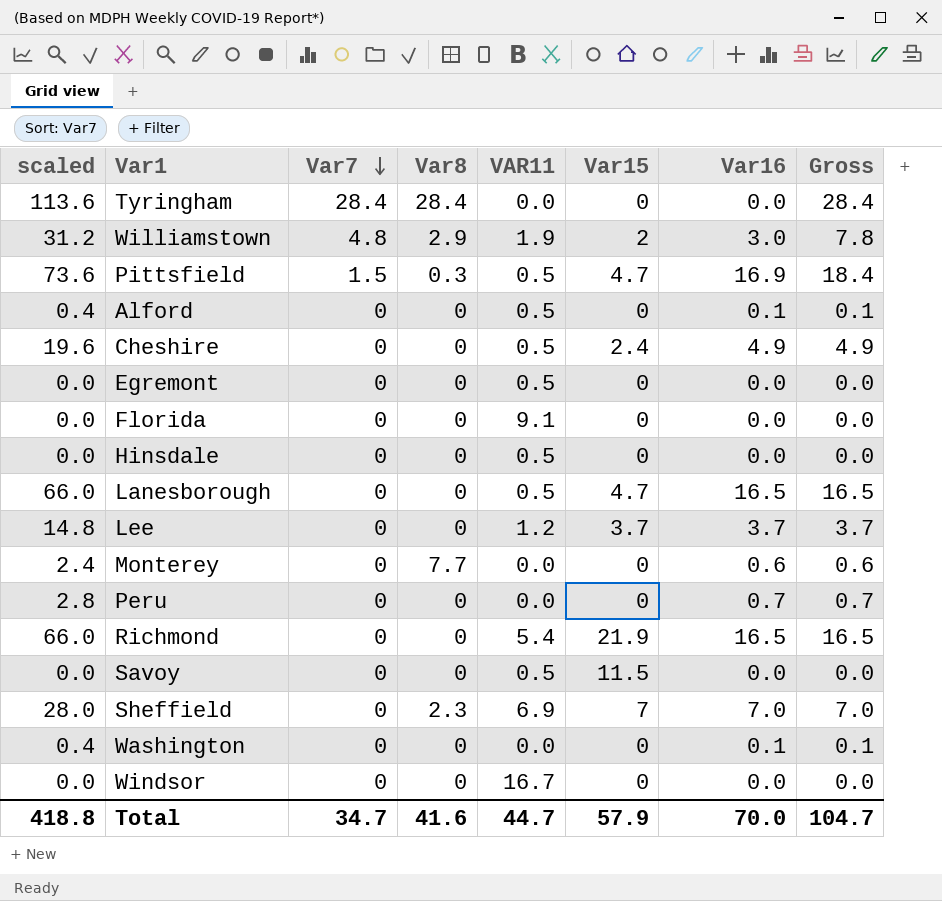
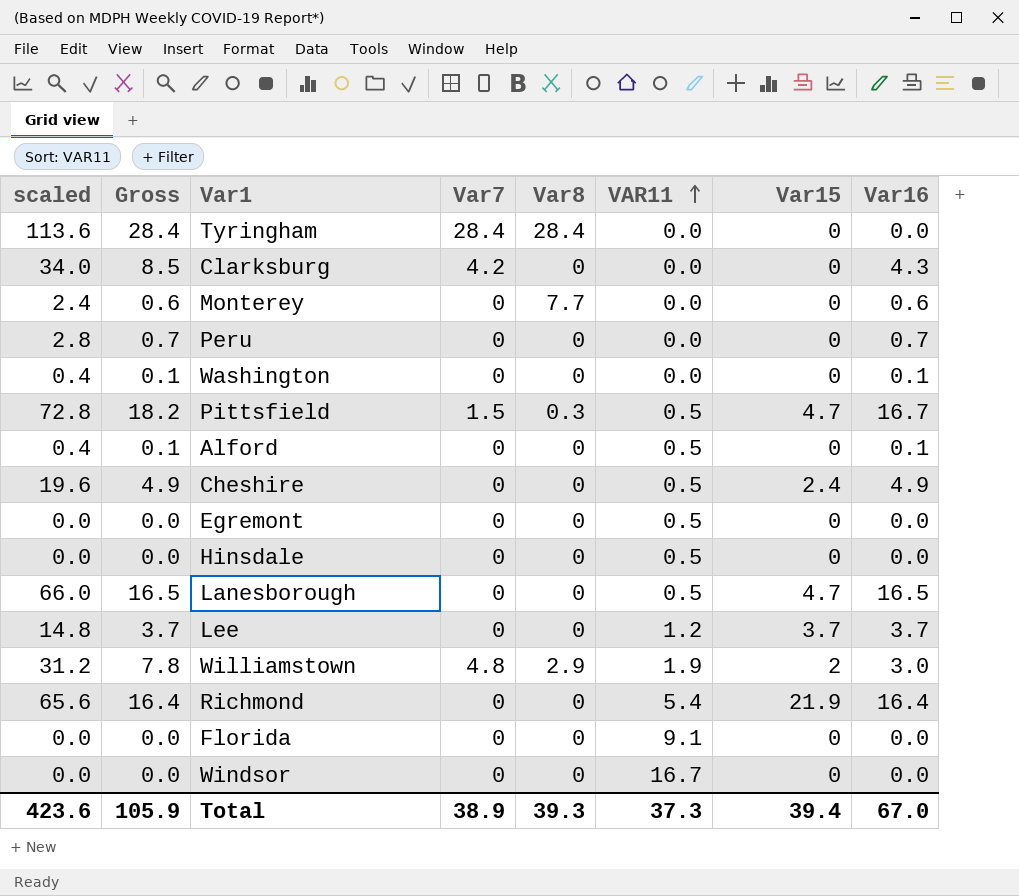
row order: Var7 descending -> VAR11 ascending
column Gross | position: 8 -> 2
row Savoy: 0.0 | 0 | 0 | 0.5 | 11.5 | 0.0 | 0.0 -> none
row Sheffield: 28.0 | 0 | 2.3 | 6.9 | 7 | 7.0 | 7.0 -> none
row Clarksburg: none -> 34.0 | 8.5 | 4.2 | 0 | 0.0 | 0 | 4.3
Pittsfield | scaled: 73.6 -> 72.8
Pittsfield | Gross: 18.4 -> 18.2
Pittsfield | Var16: 16.9 -> 16.7
Richmond | scaled: 66.0 -> 65.6
Richmond | Gross: 16.5 -> 16.4
Richmond | Var16: 16.5 -> 16.4
Total | scaled: 418.8 -> 423.6
Total | Gross: 104.7 -> 105.9
Total | Var7: 34.7 -> 38.9
Total | Var8: 41.6 -> 39.3
Total | VAR11: 44.7 -> 37.3
Total | Var15: 57.9 -> 39.4
Total | Var16: 70.0 -> 67.0

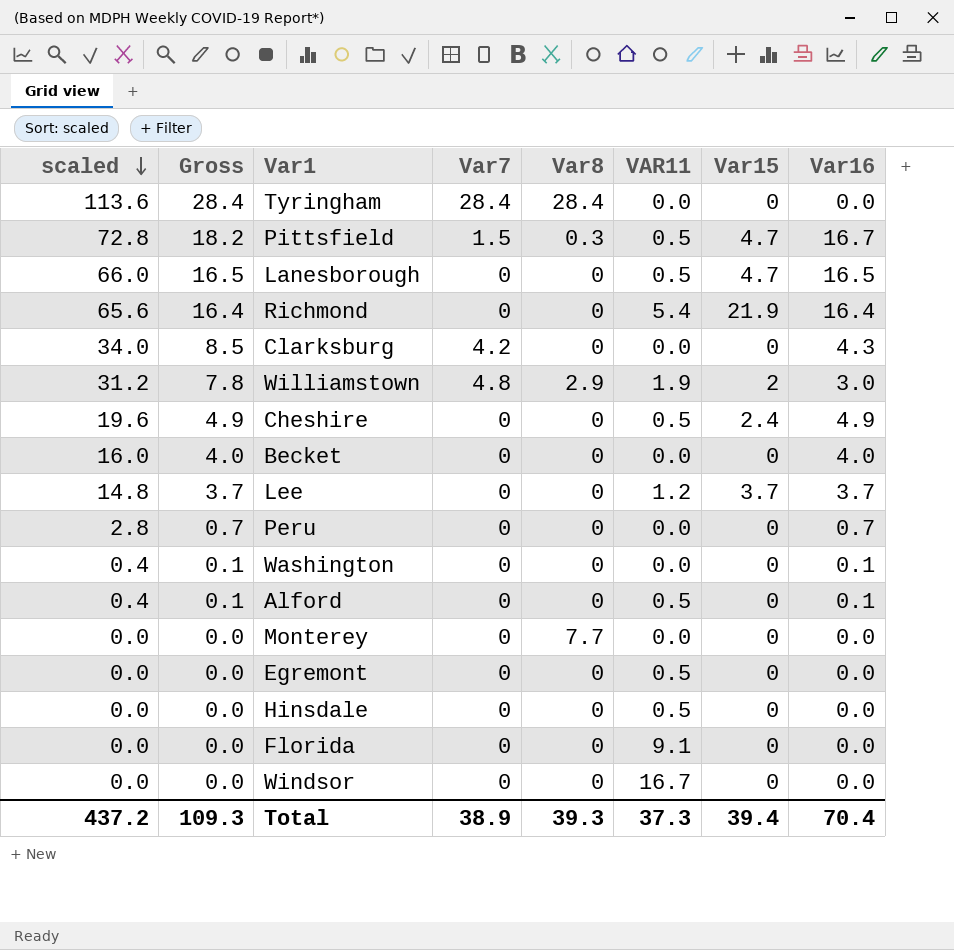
row order: VAR11 ascending -> scaled descending
row Becket: none -> 16.0 | 4.0 | 0 | 0 | 0.0 | 0 | 4.0
Monterey | scaled: 2.4 -> 0.0
Monterey | Gross: 0.6 -> 0.0
Monterey | Var16: 0.6 -> 0.0
Total | scaled: 423.6 -> 437.2
Total | Gross: 105.9 -> 109.3
Total | Var16: 67.0 -> 70.4

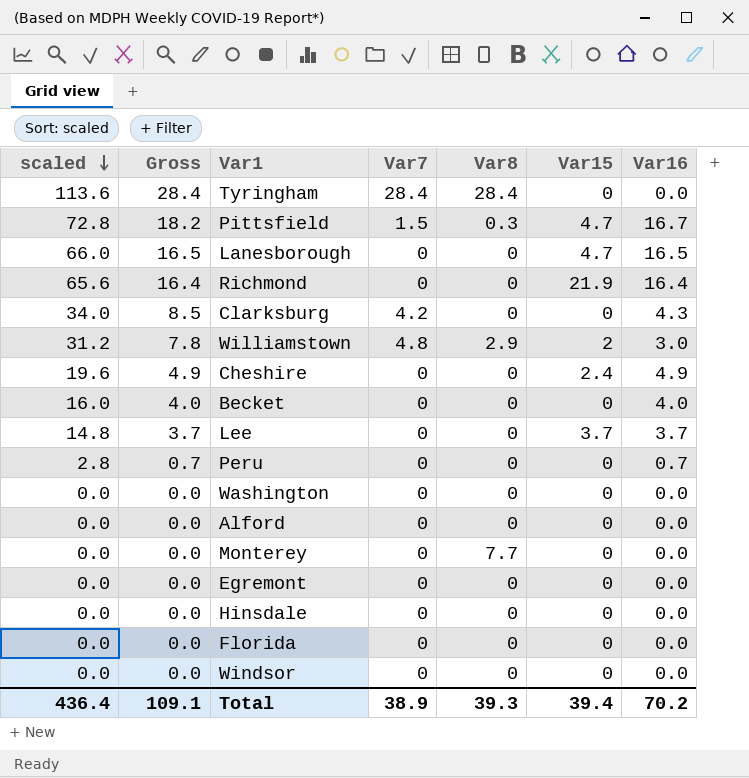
column VAR11 | position: 6 -> none
Washington | scaled: 0.4 -> 0.0
Washington | Gross: 0.1 -> 0.0
Washington | Var16: 0.1 -> 0.0
Alford | scaled: 0.4 -> 0.0
Alford | Gross: 0.1 -> 0.0
Alford | Var16: 0.1 -> 0.0
Total | scaled: 437.2 -> 436.4
Total | Gross: 109.3 -> 109.1
Total | Var16: 70.4 -> 70.2

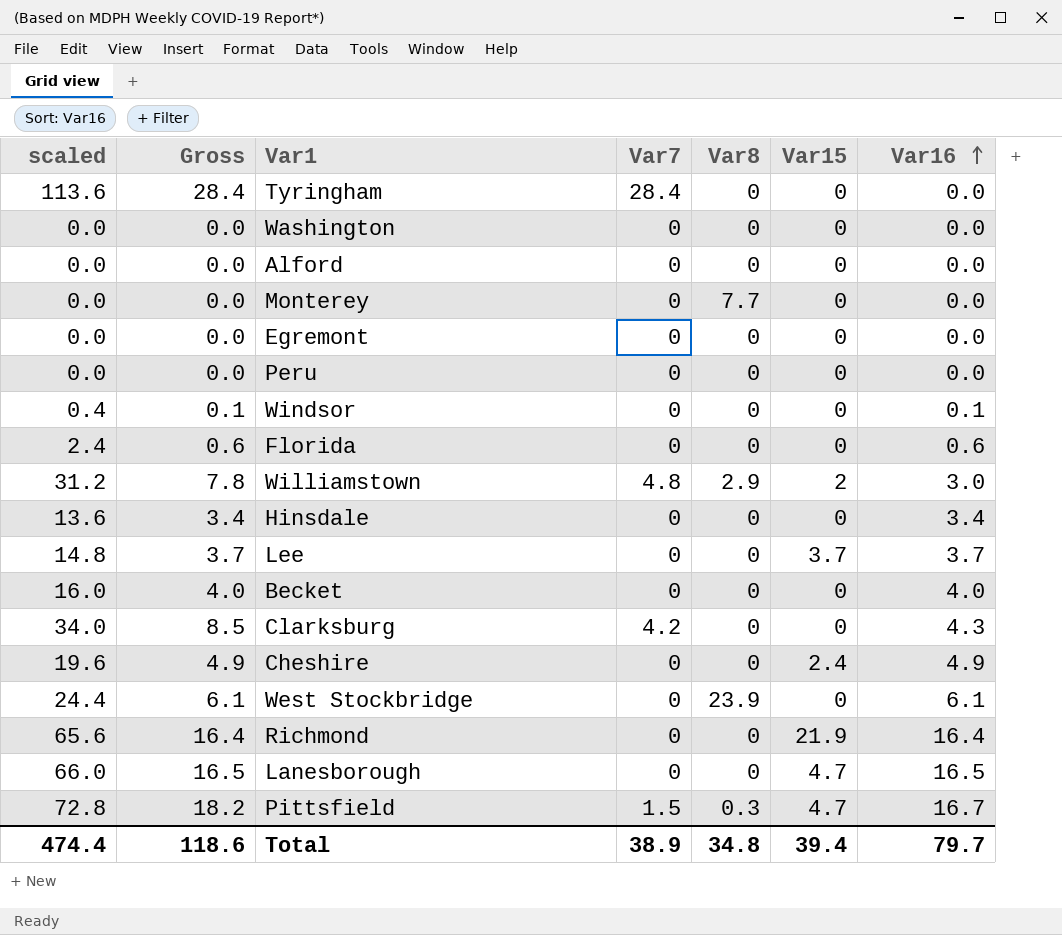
row order: scaled descending -> Var16 ascending
Tyringham | Var8: 28.4 -> 0
Peru | scaled: 2.8 -> 0.0
Peru | Gross: 0.7 -> 0.0
Peru | Var16: 0.7 -> 0.0
Windsor | scaled: 0.0 -> 0.4
Windsor | Gross: 0.0 -> 0.1
Windsor | Var16: 0.0 -> 0.1
Florida | scaled: 0.0 -> 2.4
Florida | Gross: 0.0 -> 0.6
Florida | Var16: 0.0 -> 0.6
Hinsdale | scaled: 0.0 -> 13.6
Hinsdale | Gross: 0.0 -> 3.4
Hinsdale | Var16: 0.0 -> 3.4
row West Stockbridge: none -> 24.4 | 6.1 | 0 | 23.9 | 0 | 6.1
Total | scaled: 436.4 -> 474.4
Total | Gross: 109.1 -> 118.6
Total | Var8: 39.3 -> 34.8
Total | Var16: 70.2 -> 79.7

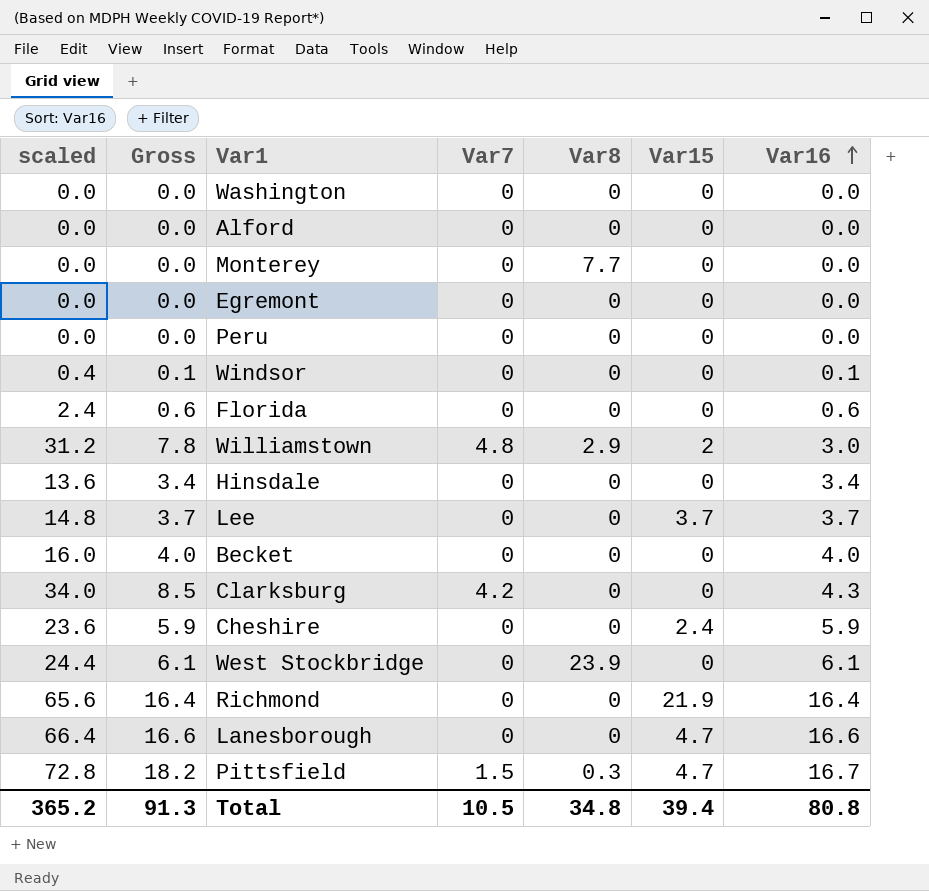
row Tyringham: 113.6 | 28.4 | 28.4 | 0 | 0 | 0.0 -> none
Cheshire | scaled: 19.6 -> 23.6
Cheshire | Gross: 4.9 -> 5.9
Cheshire | Var16: 4.9 -> 5.9
Lanesborough | scaled: 66.0 -> 66.4
Lanesborough | Gross: 16.5 -> 16.6
Lanesborough | Var16: 16.5 -> 16.6
Total | scaled: 474.4 -> 365.2
Total | Gross: 118.6 -> 91.3
Total | Var7: 38.9 -> 10.5
Total | Var16: 79.7 -> 80.8

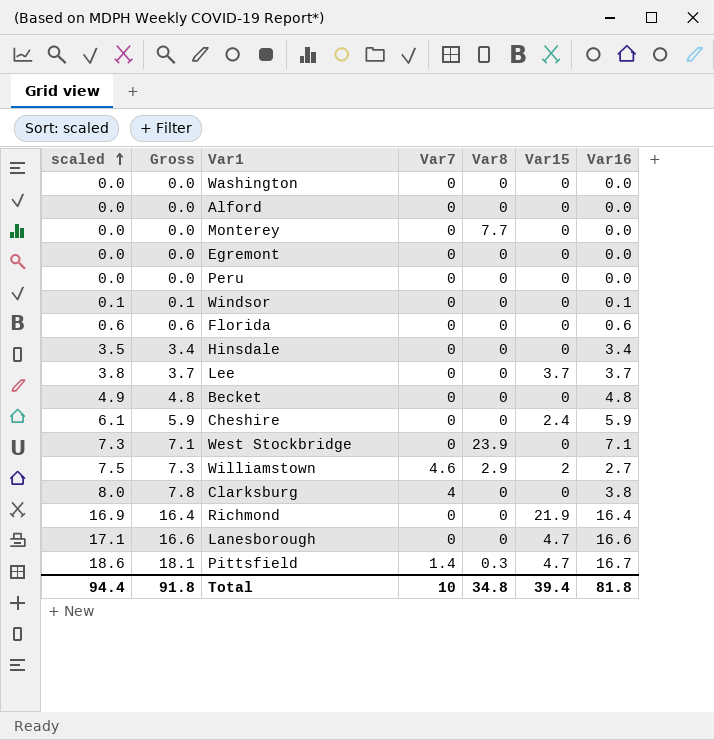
row order: Var16 ascending -> scaled ascending
column scaled | formula: [Gross] * 4 -> [Gross] * 1.03
Becket | Gross: 4.0 -> 4.8
Becket | Var16: 4.0 -> 4.8
West Stockbridge | Gross: 6.1 -> 7.1
West Stockbridge | Var16: 6.1 -> 7.1
Williamstown | Gross: 7.8 -> 7.3
Williamstown | Var7: 4.8 -> 4.6
Williamstown | Var16: 3.0 -> 2.7
Clarksburg | Gross: 8.5 -> 7.8
Clarksburg | Var7: 4.2 -> 4
Clarksburg | Var16: 4.3 -> 3.8
Pittsfield | Gross: 18.2 -> 18.1
Pittsfield | Var7: 1.5 -> 1.4
Total | scaled: 365.2 -> 94.4
Total | Gross: 91.3 -> 91.8
Total | Var7: 10.5 -> 10
Total | Var16: 80.8 -> 81.8

